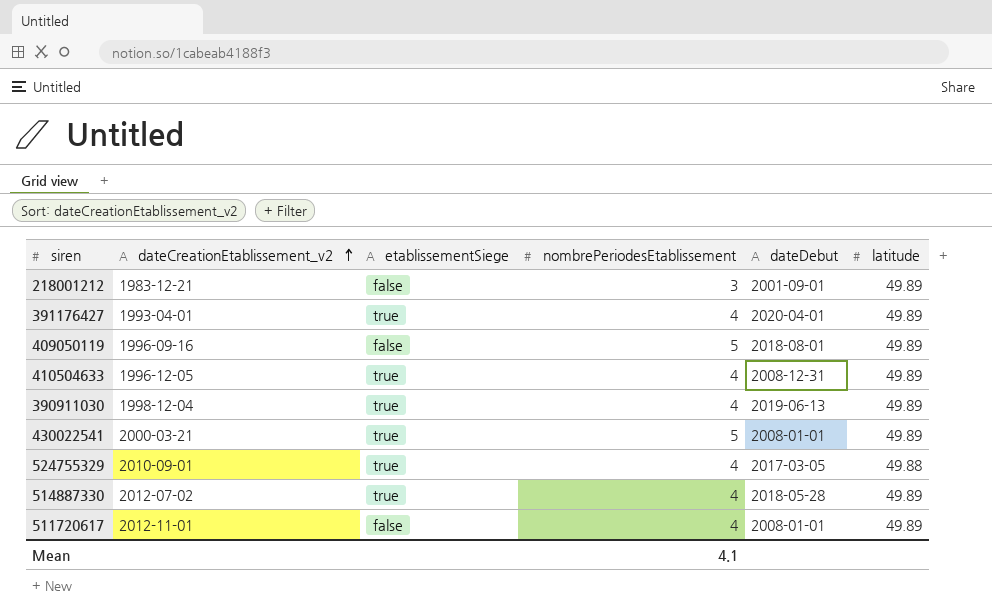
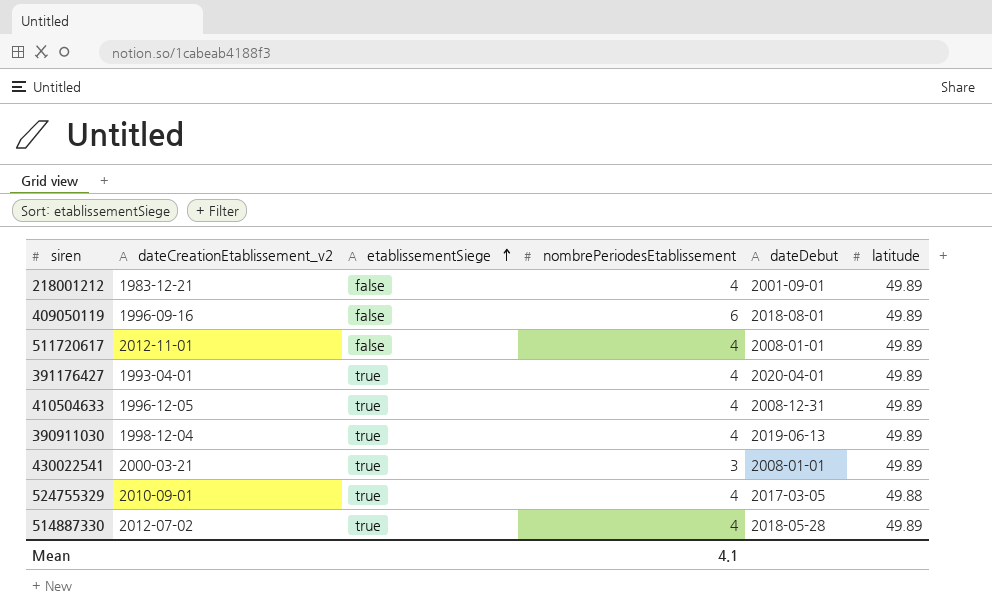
row order: dateCreationEtablissement_v2 ascending -> etablissementSiege ascending
218001212 | nombrePeriodesEtablissement: 3 -> 4
409050119 | nombrePeriodesEtablissement: 5 -> 6
430022541 | nombrePeriodesEtablissement: 5 -> 3

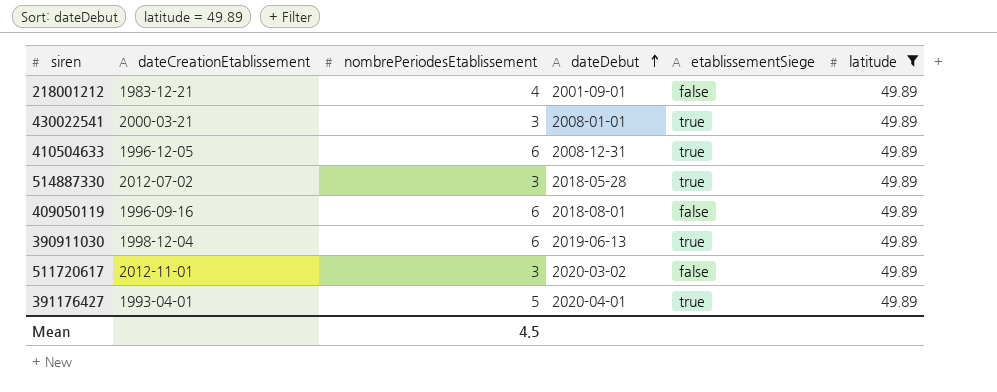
filter: none -> latitude = 49.89
row order: etablissementSiege ascending -> dateDebut ascending
column name: dateCreationEtablissement_v2 -> dateCreationEtablissement
column etablissementSiege | position: 3 -> 5
410504633 | nombrePeriodesEtablissement: 4 -> 6
514887330 | nombrePeriodesEtablissement: 4 -> 3
390911030 | nombrePeriodesEtablissement: 4 -> 6
511720617 | nombrePeriodesEtablissement: 4 -> 3
511720617 | dateDebut: 2008-01-01 -> 2020-03-02
391176427 | nombrePeriodesEtablissement: 4 -> 5
Mean | nombrePeriodesEtablissement: 4.1 -> 4.5

